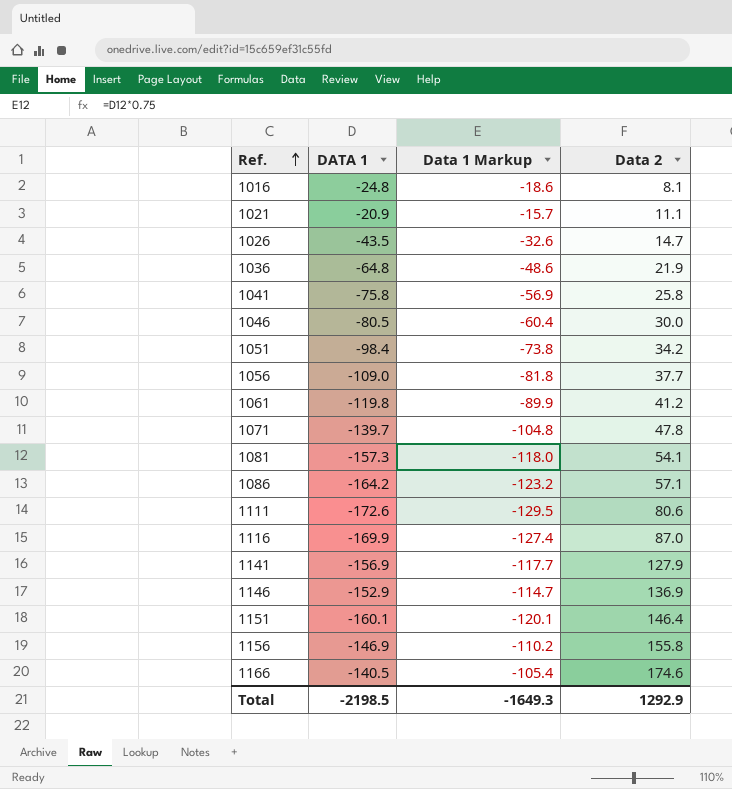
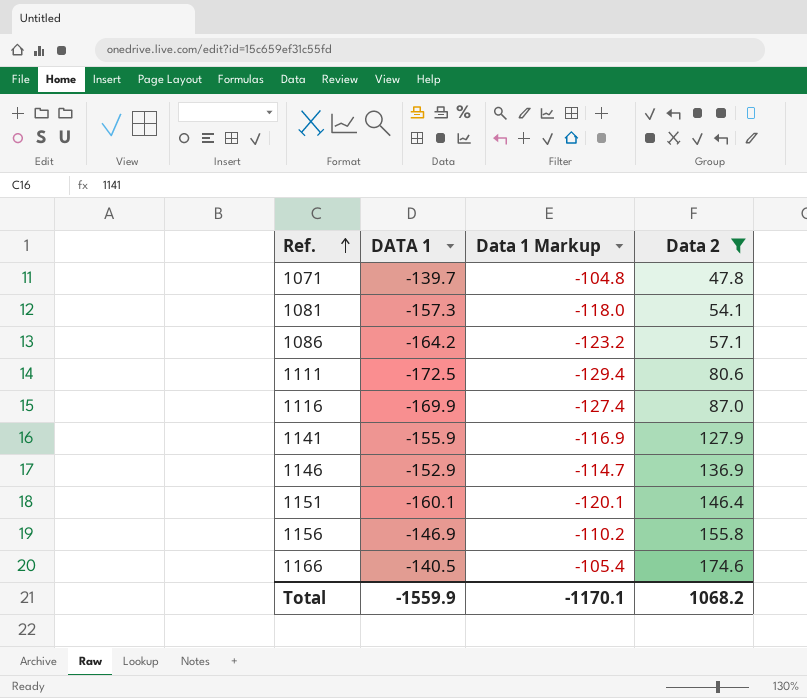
filter: none -> Data 2 >= 47.8
1111 | DATA 1: -172.6 -> -172.5
1111 | Data 1 Markup: -129.5 -> -129.4
1141 | DATA 1: -156.9 -> -155.9
1141 | Data 1 Markup: -117.7 -> -116.9
Total | DATA 1: -2198.5 -> -1559.9
Total | Data 1 Markup: -1649.3 -> -1170.1
Total | Data 2: 1292.9 -> 1068.2

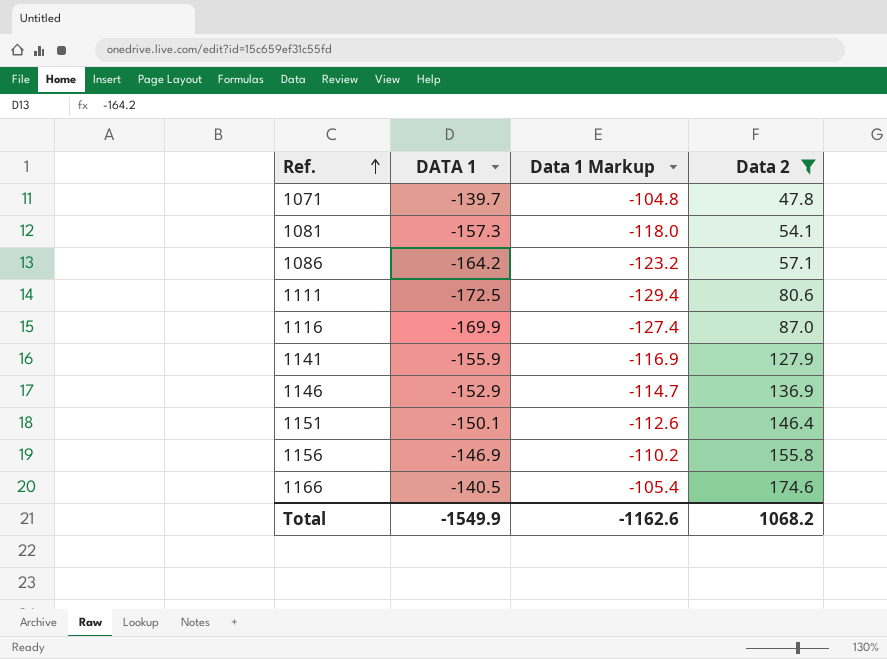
1151 | DATA 1: -160.1 -> -150.1
1151 | Data 1 Markup: -120.1 -> -112.6
Total | DATA 1: -1559.9 -> -1549.9
Total | Data 1 Markup: -1170.1 -> -1162.6

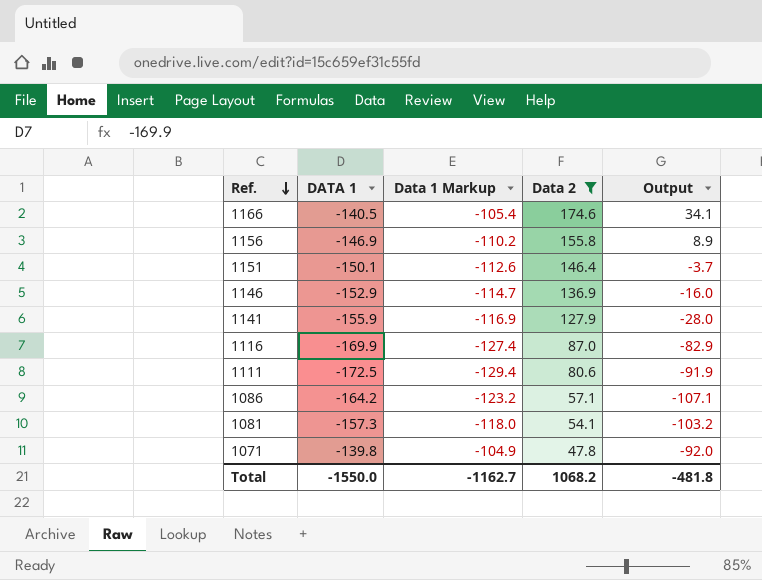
row order: Ref. ascending -> Ref. descending
column Output | formula: none -> [DATA 1] + [Data 2]
1071 | DATA 1: -139.7 -> -139.8
1071 | Data 1 Markup: -104.8 -> -104.9
Total | DATA 1: -1549.9 -> -1550.0
Total | Data 1 Markup: -1162.6 -> -1162.7

